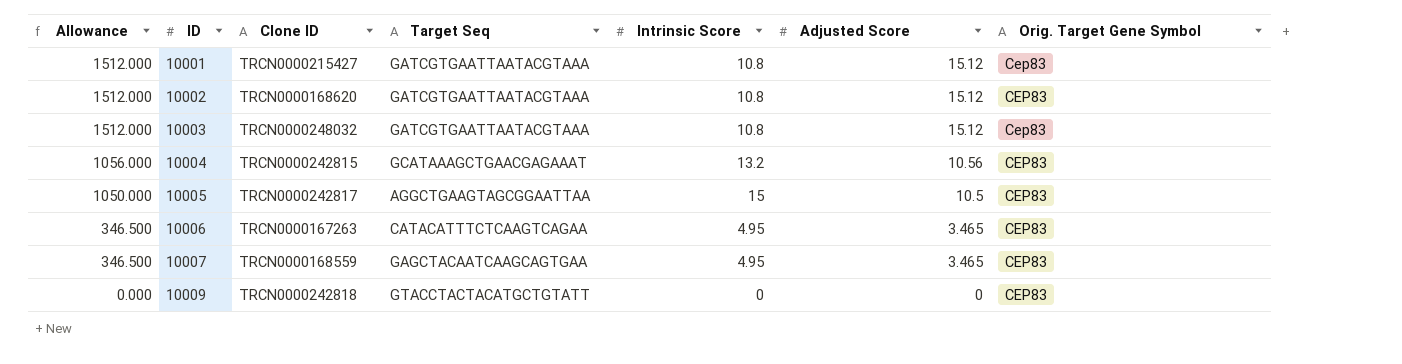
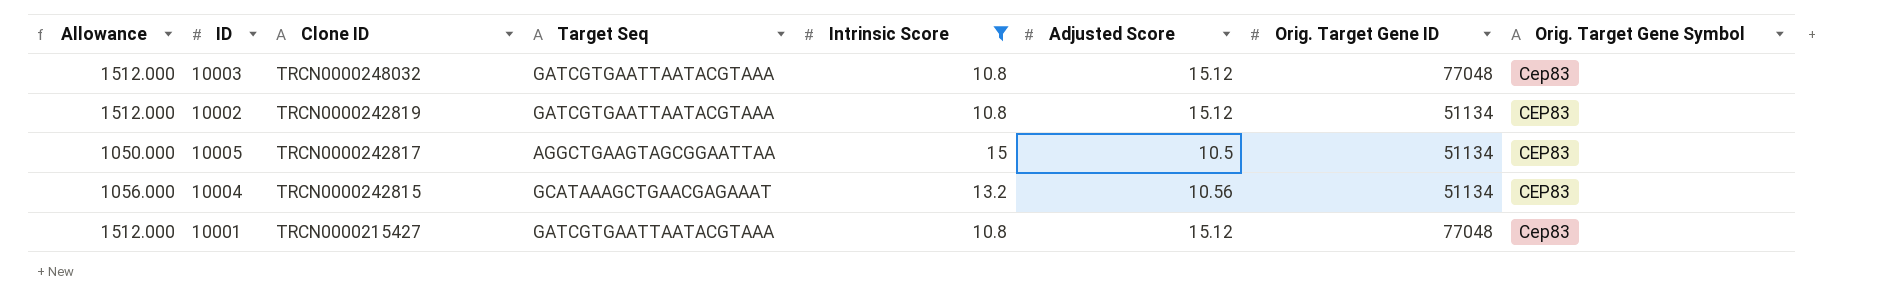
filter: none -> Intrinsic Score >= 10.8
row order: Allowance descending -> Clone ID descending
column Orig. Target Gene ID | position: none -> 7
10002 | Clone ID: TRCN0000168620 -> TRCN0000242819

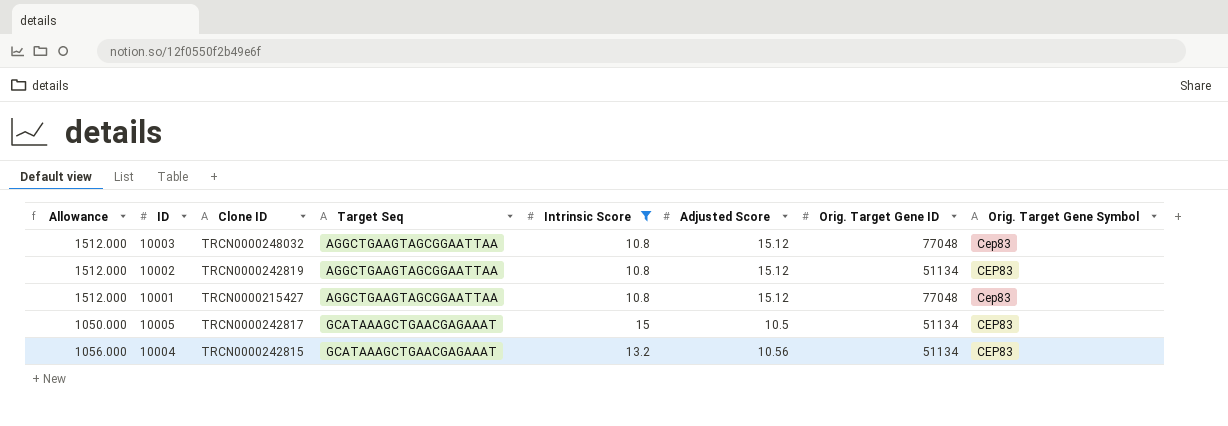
row order: Clone ID descending -> Target Seq ascending
10003 | Target Seq: GATCGTGAATTAATACGTAAA -> AGGCTGAAGTAGCGGAATTAA
10002 | Target Seq: GATCGTGAATTAATACGTAAA -> AGGCTGAAGTAGCGGAATTAA
10001 | Target Seq: GATCGTGAATTAATACGTAAA -> AGGCTGAAGTAGCGGAATTAA
10005 | Target Seq: AGGCTGAAGTAGCGGAATTAA -> GCATAAAGCTGAACGAGAAAT

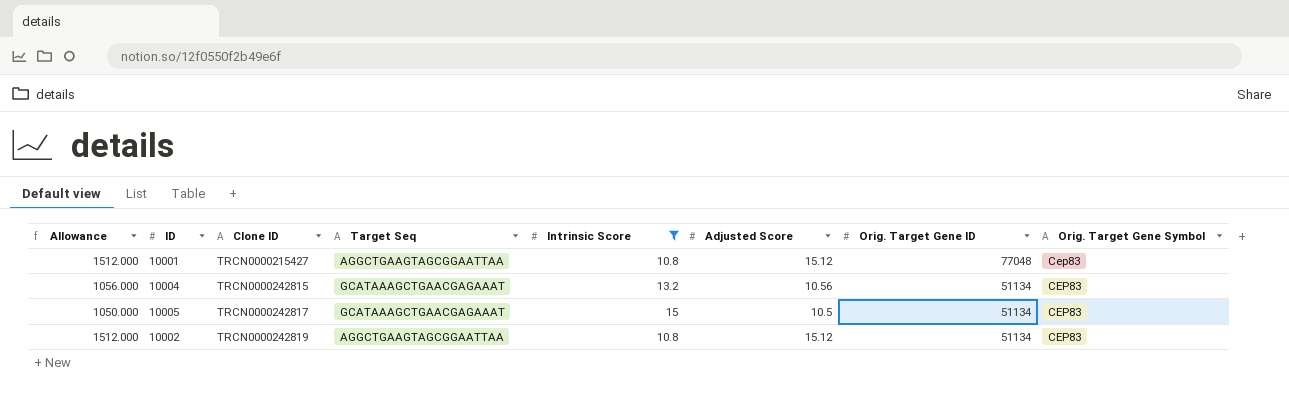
row order: Target Seq ascending -> Clone ID ascending
row 10003: 1512.000 | TRCN0000248032 | AGGCTGAAGTAGCGGAATTAA | 10.8 | 15.12 | 77048 | Cep83 -> none

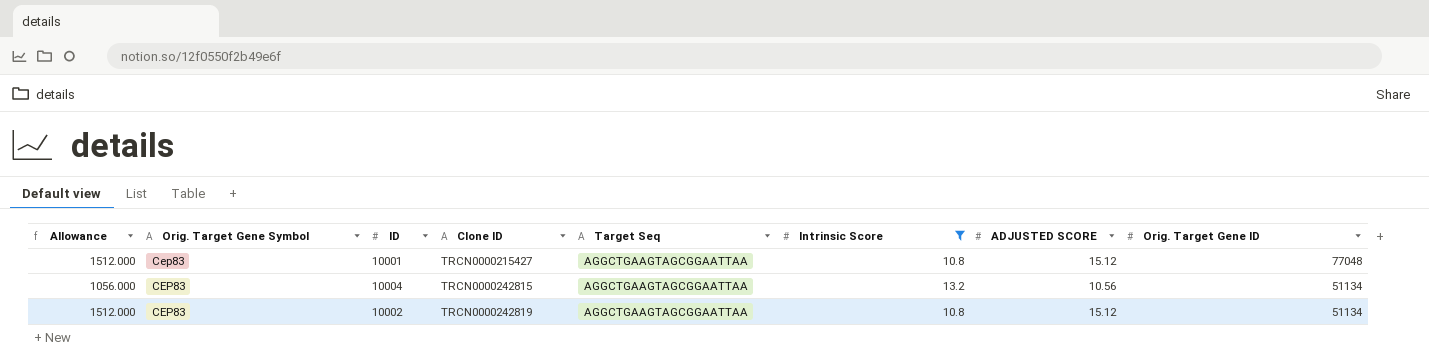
column Orig. Target Gene Symbol | position: 8 -> 2
column name: Adjusted Score -> ADJUSTED SCORE
row 10005: 1050.000 | TRCN0000242817 | GCATAAAGCTGAACGAGAAAT | 15 | 10.5 | 51134 | CEP83 -> none
10004 | Target Seq: GCATAAAGCTGAACGAGAAAT -> AGGCTGAAGTAGCGGAATTAA

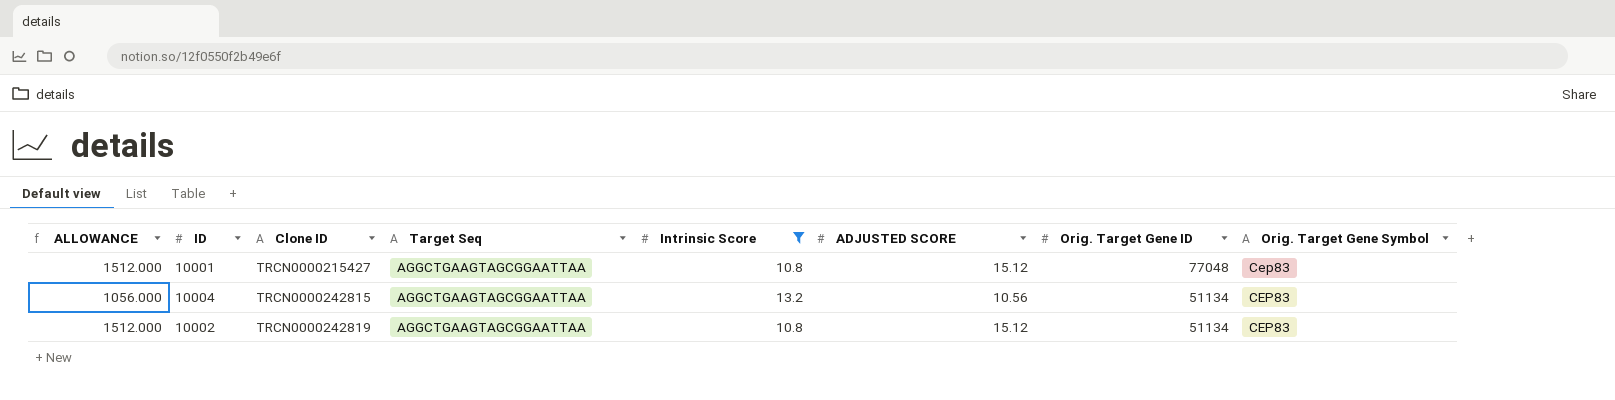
column name: Allowance -> ALLOWANCE
column Orig. Target Gene Symbol | position: 2 -> 8

